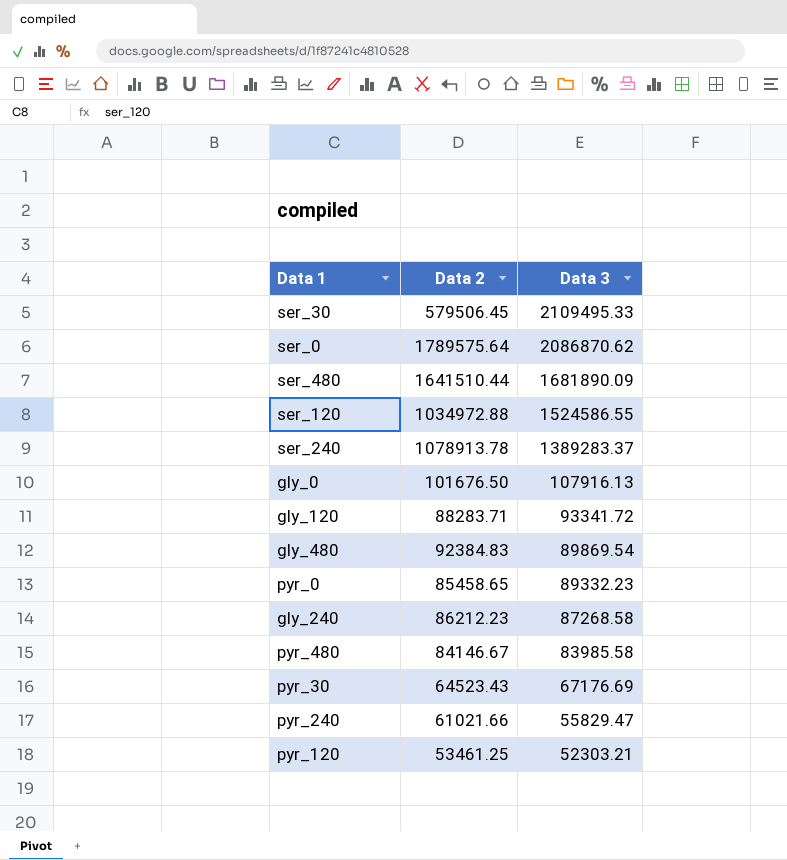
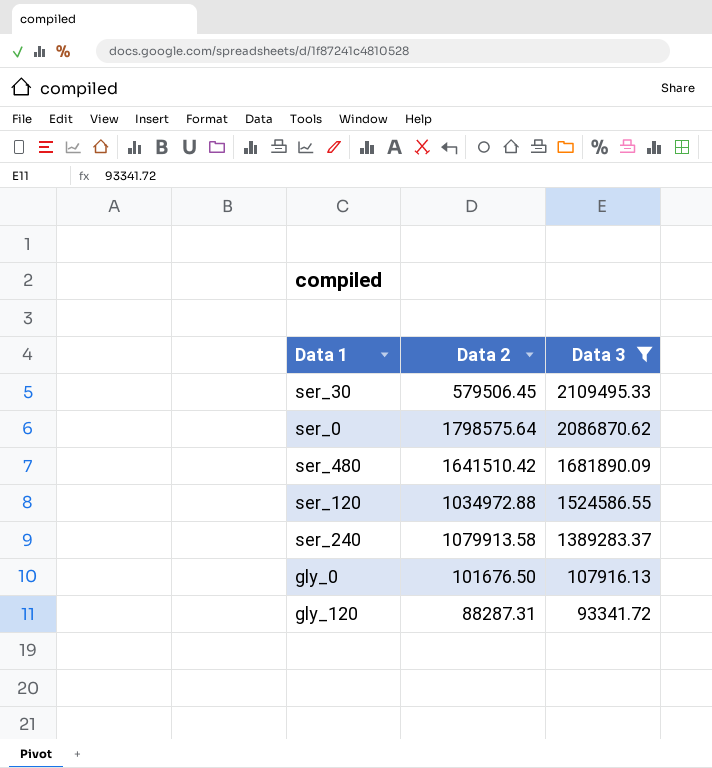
filter: none -> Data 3 >= 93341.72
ser_0 | Data 2: 1789575.64 -> 1798575.64
ser_480 | Data 2: 1641510.44 -> 1641510.42
ser_240 | Data 2: 1078913.78 -> 1079913.58
gly_120 | Data 2: 88283.71 -> 88287.31

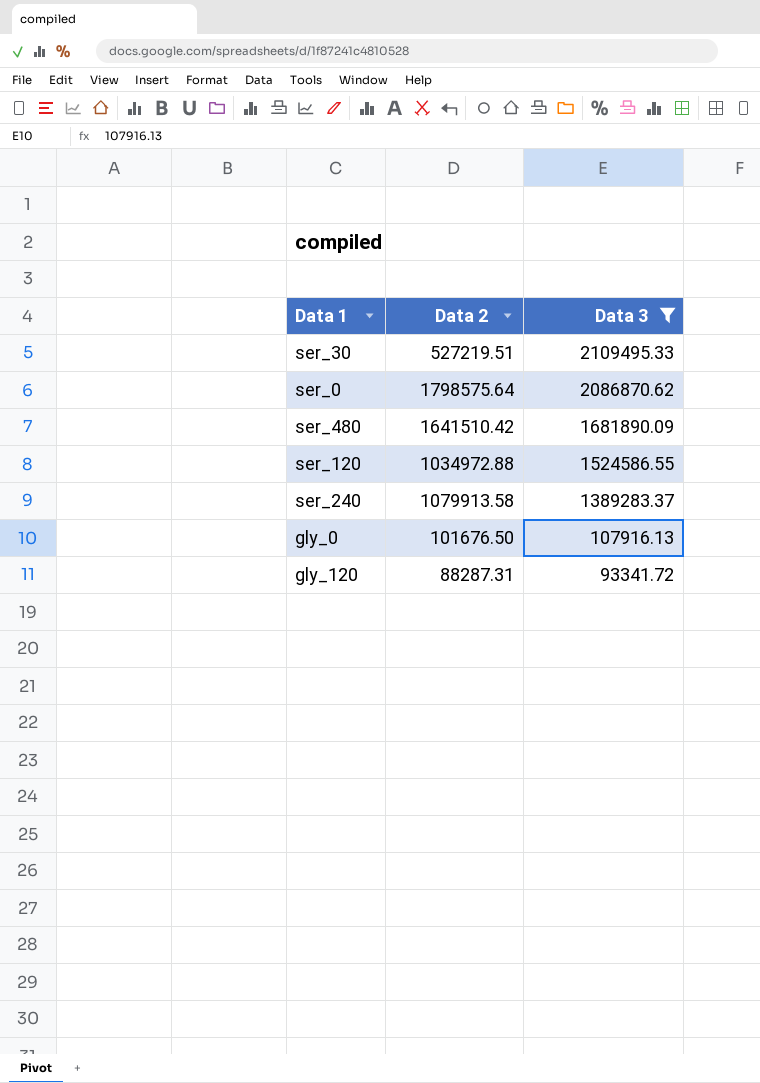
ser_30 | Data 2: 579506.45 -> 527219.51

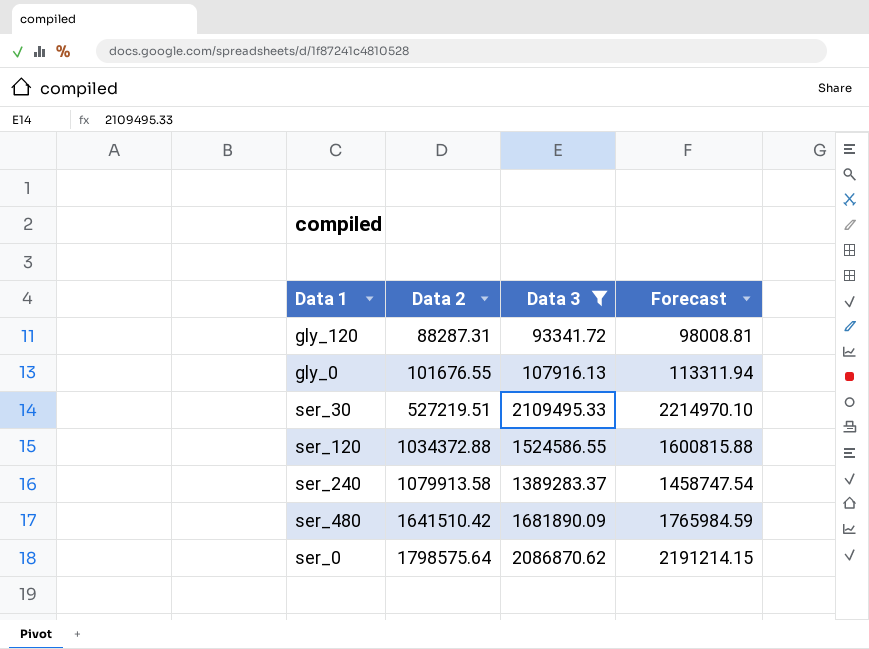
row order: Data 3 descending -> Data 2 ascending
column Forecast | formula: none -> [Data 3] * 1.05
gly_0 | Data 2: 101676.50 -> 101676.55
ser_120 | Data 2: 1034972.88 -> 1034372.88

